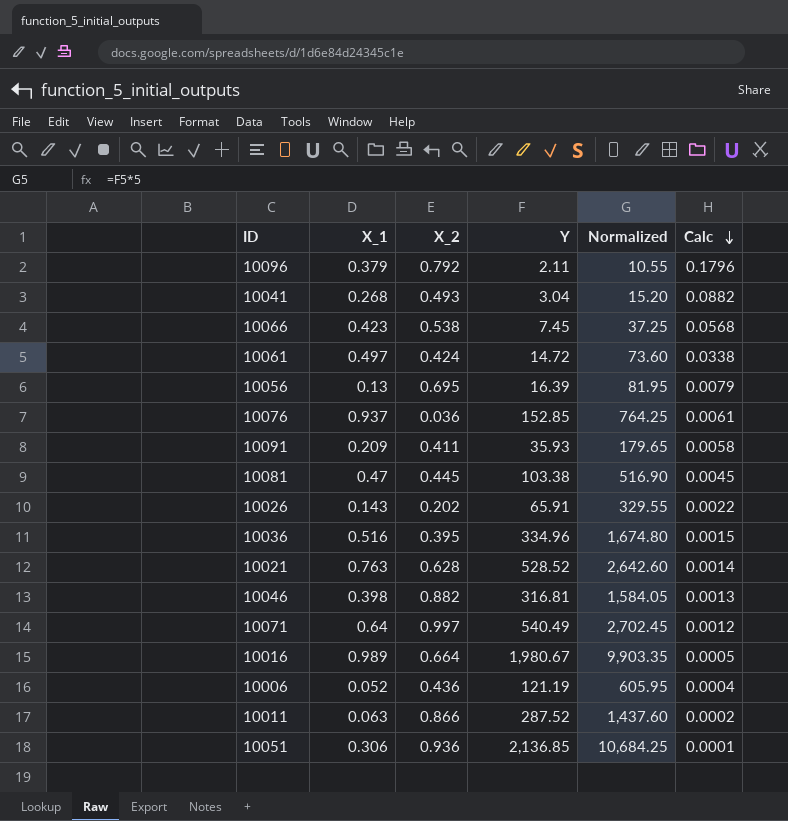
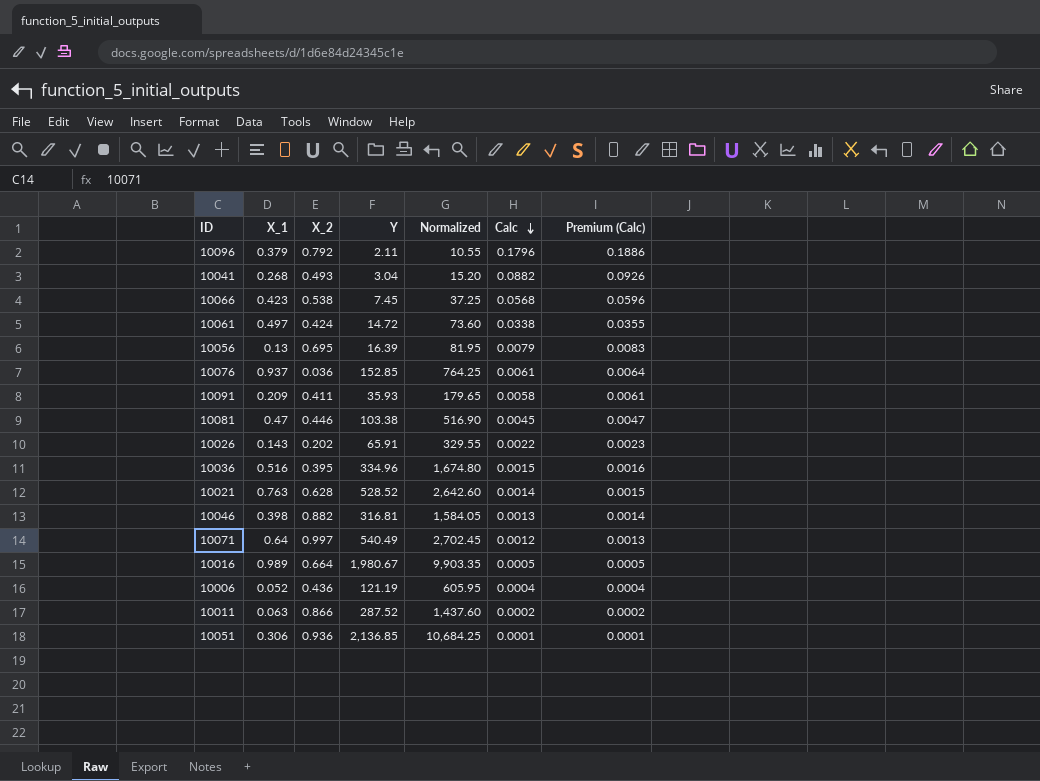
column Premium (Calc) | formula: none -> [Calc] * 1.05
10081 | X_2: 0.445 -> 0.446

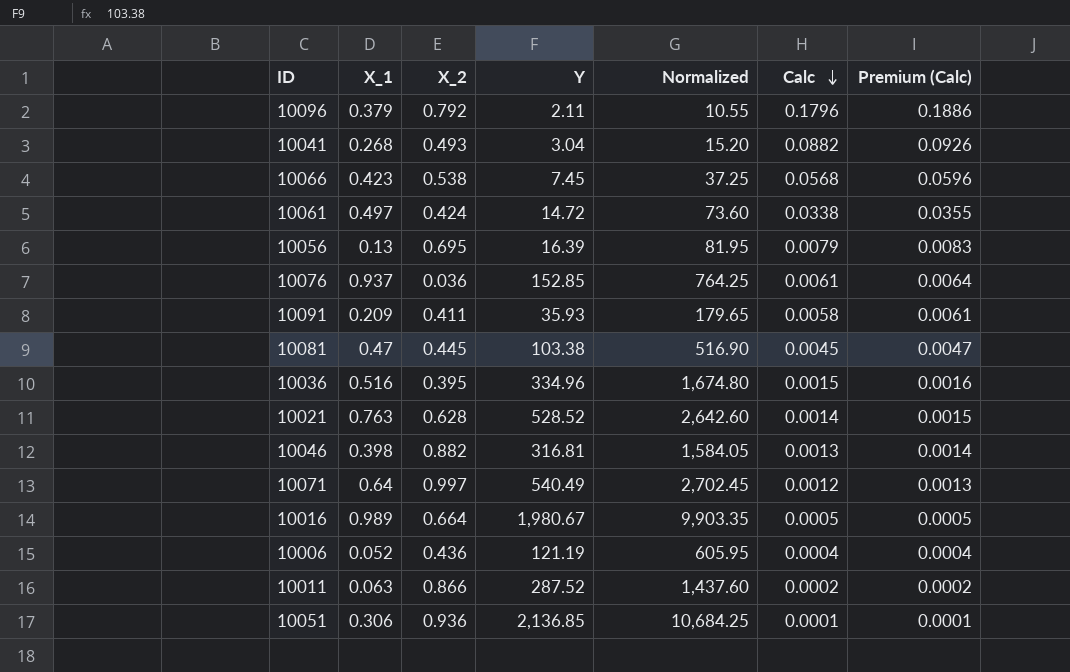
row 10026: 0.143 | 0.202 | 65.91 | 329.55 | 0.0022 | 0.0023 -> none
10081 | X_2: 0.446 -> 0.445

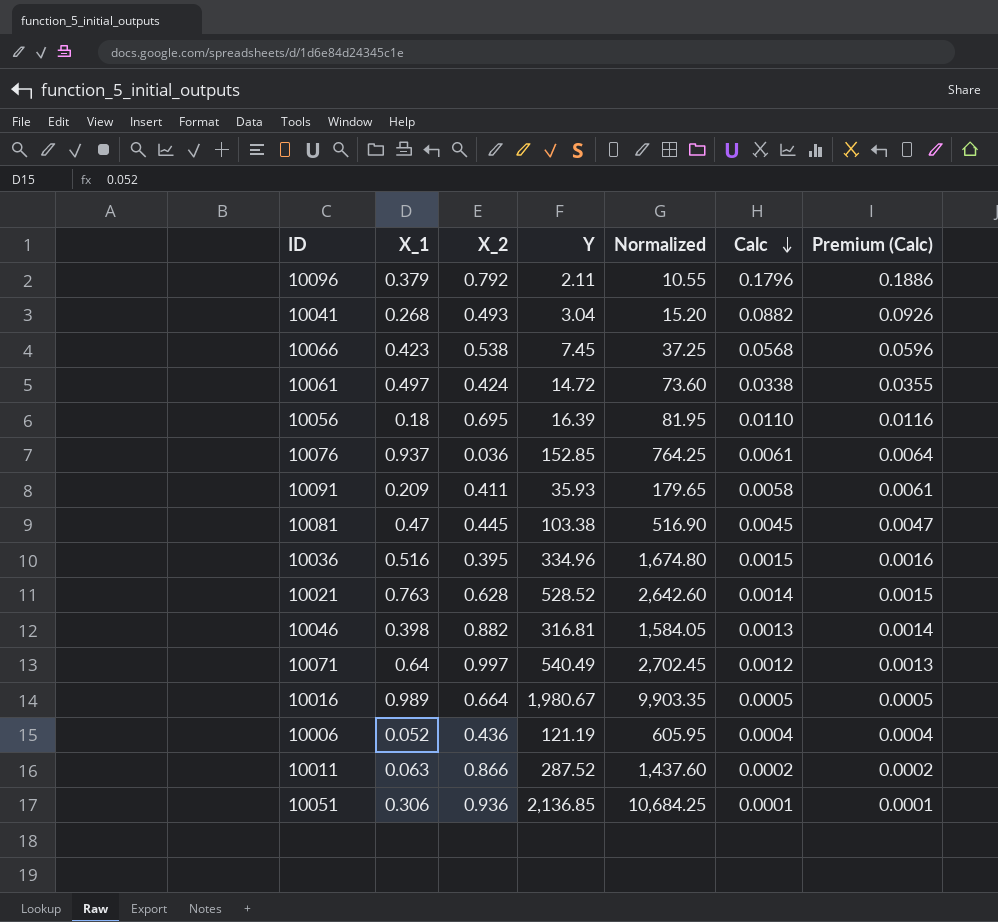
10056 | X_1: 0.13 -> 0.18
10056 | Calc: 0.0079 -> 0.0110
10056 | Premium (Calc): 0.0083 -> 0.0116

